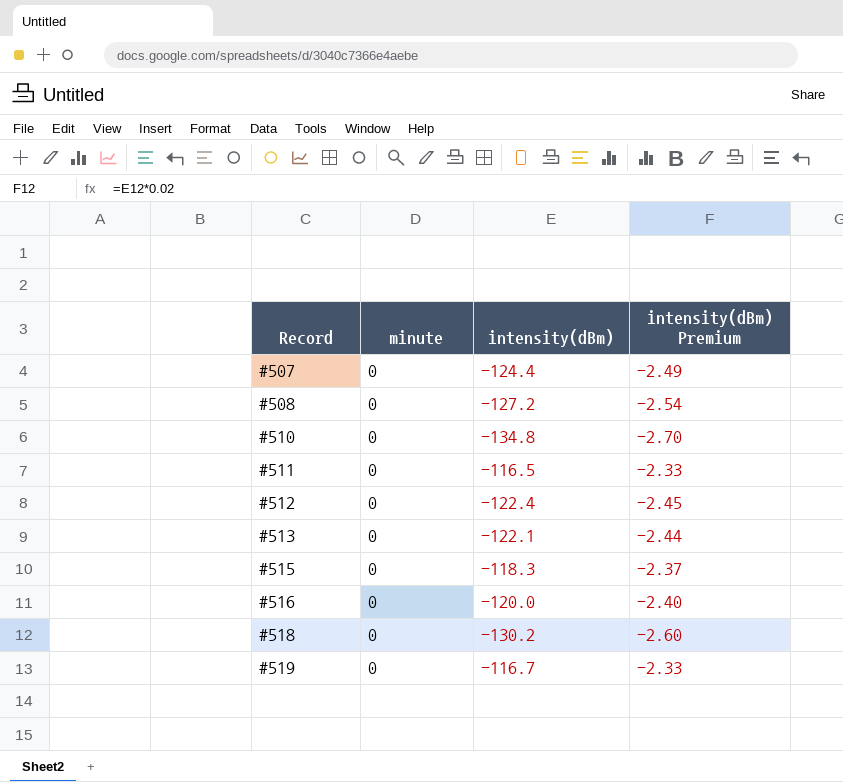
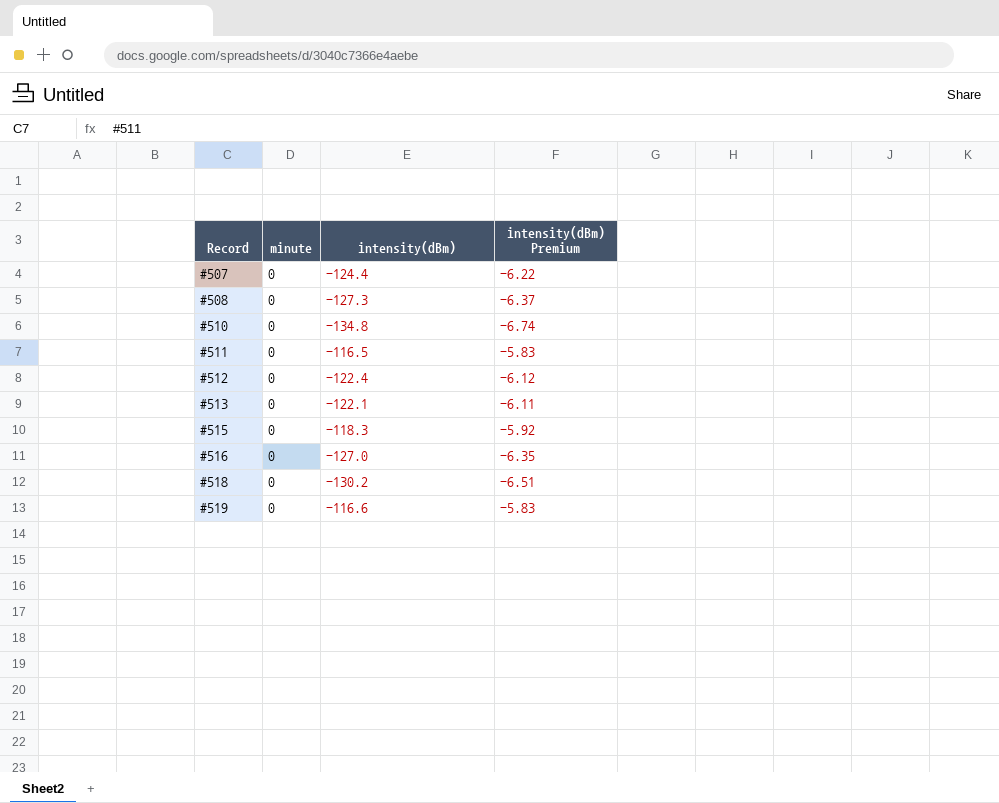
column intensity(dBm) Premium | formula: [intensity(dBm)] * 0.02 -> [intensity(dBm)] * 0.05
#508 | intensity(dBm): -127.2 -> -127.3
#516 | intensity(dBm): -120.0 -> -127.0
#519 | intensity(dBm): -116.7 -> -116.6

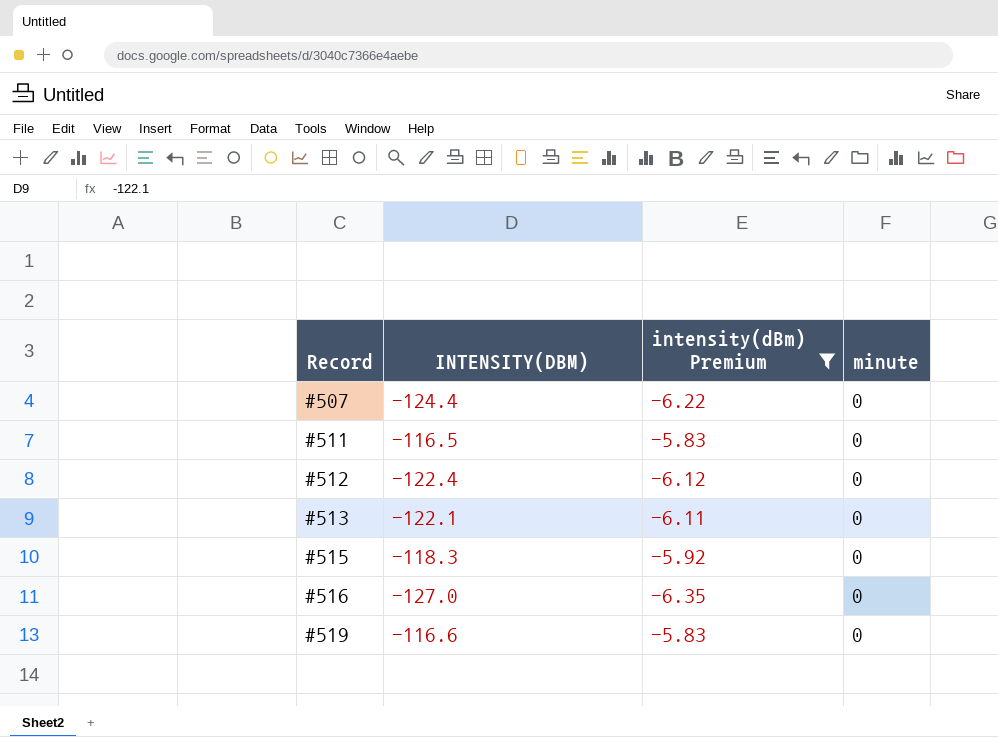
filter: none -> intensity(dBm) Premium >= -6.35
column name: intensity(dBm) -> INTENSITY(DBM)
column minute | position: 2 -> 4

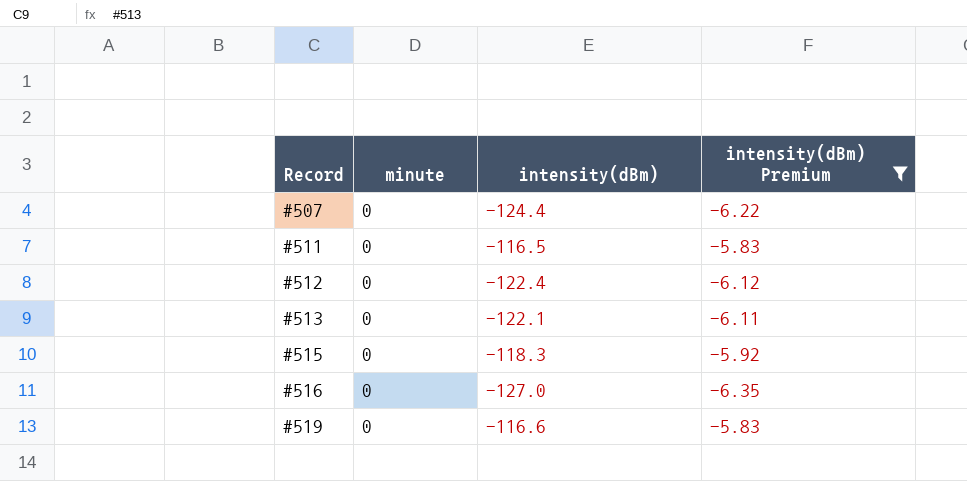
column minute | position: 4 -> 2
column name: INTENSITY(DBM) -> intensity(dBm)

